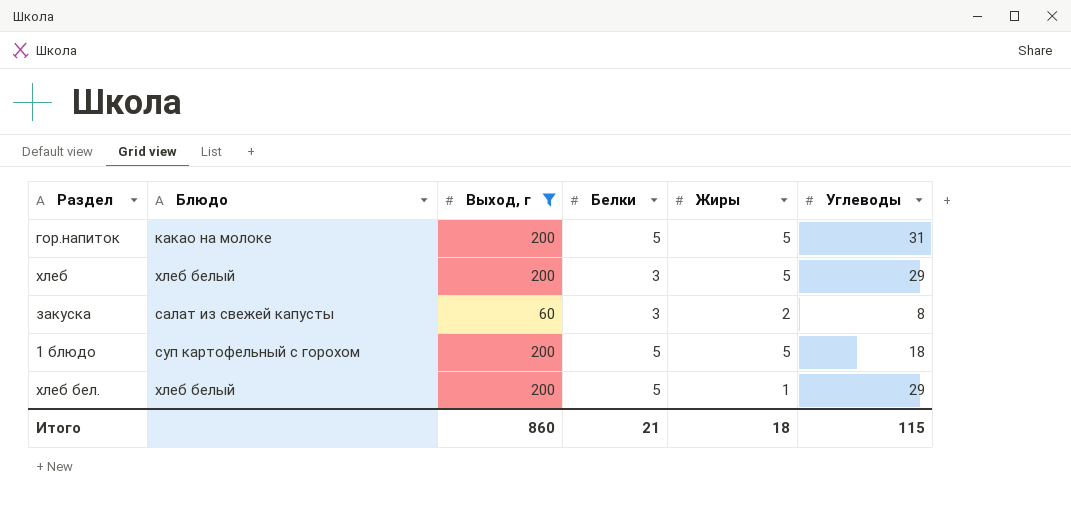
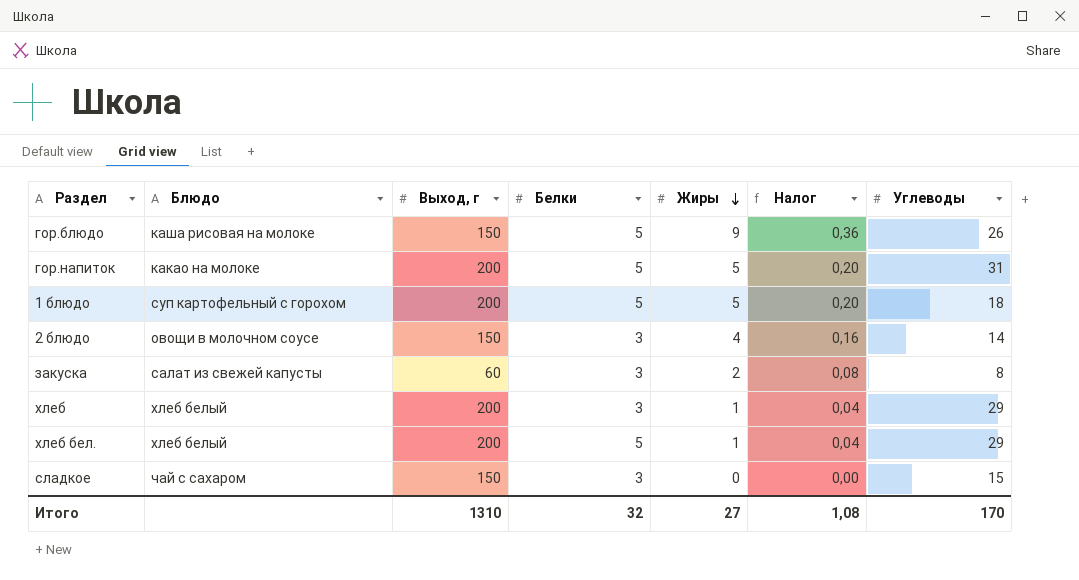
filter: Выход, г != 150 -> none
row order: none -> Жиры descending
column Налог | formula: none -> [Жиры] * 0,04
хлеб | Жиры: 5 -> 1
Итого | Выход, г: 860 -> 1310
Итого | Белки: 21 -> 32
Итого | Жиры: 18 -> 27
Итого | Углеводы: 115 -> 170

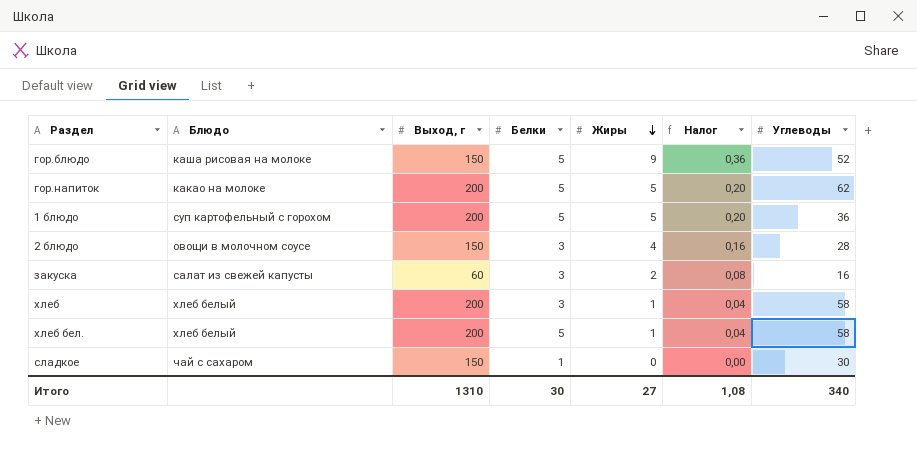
гор.блюдо | Углеводы: 26 -> 52
гор.напиток | Углеводы: 31 -> 62
1 блюдо | Углеводы: 18 -> 36
2 блюдо | Углеводы: 14 -> 28
закуска | Углеводы: 8 -> 16
хлеб | Углеводы: 29 -> 58
хлеб бел. | Углеводы: 29 -> 58
сладкое | Белки: 3 -> 1
сладкое | Углеводы: 15 -> 30
Итого | Белки: 32 -> 30
Итого | Углеводы: 170 -> 340

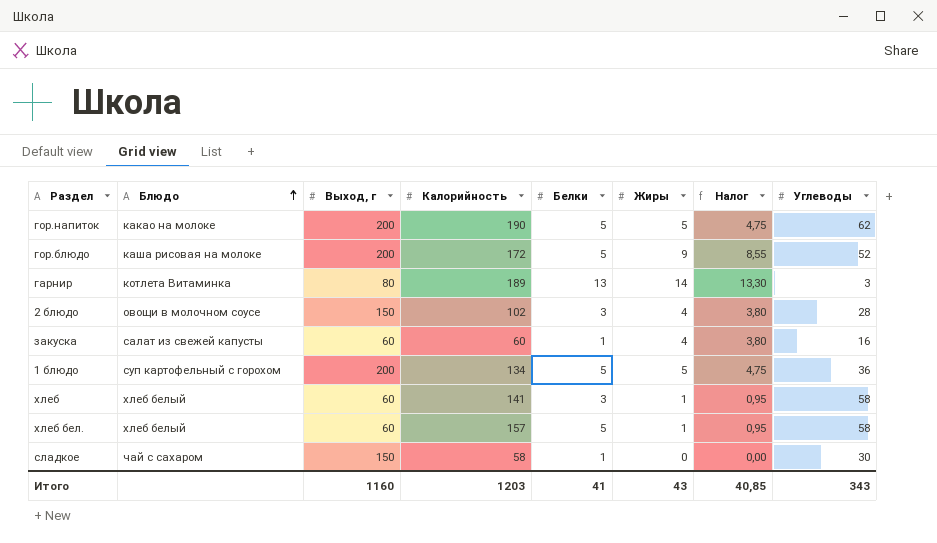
row order: Жиры descending -> Блюдо ascending
column Калорийность | position: none -> 4
column Налог | formula: [Жиры] * 0,04 -> [Жиры] * 0,95
гор.блюдо | Выход, г: 150 -> 200
row гарнир: none -> котлета Витаминка | 80 | 189 | 13 | 14 | 13,30 | 3
закуска | Белки: 3 -> 1
закуска | Жиры: 2 -> 4
хлеб | Выход, г: 200 -> 60
хлеб бел. | Выход, г: 200 -> 60
Итого | Выход, г: 1310 -> 1160
Итого | Белки: 30 -> 41
Итого | Жиры: 27 -> 43
Итого | Налог: 1,08 -> 40,85
Итого | Углеводы: 340 -> 343

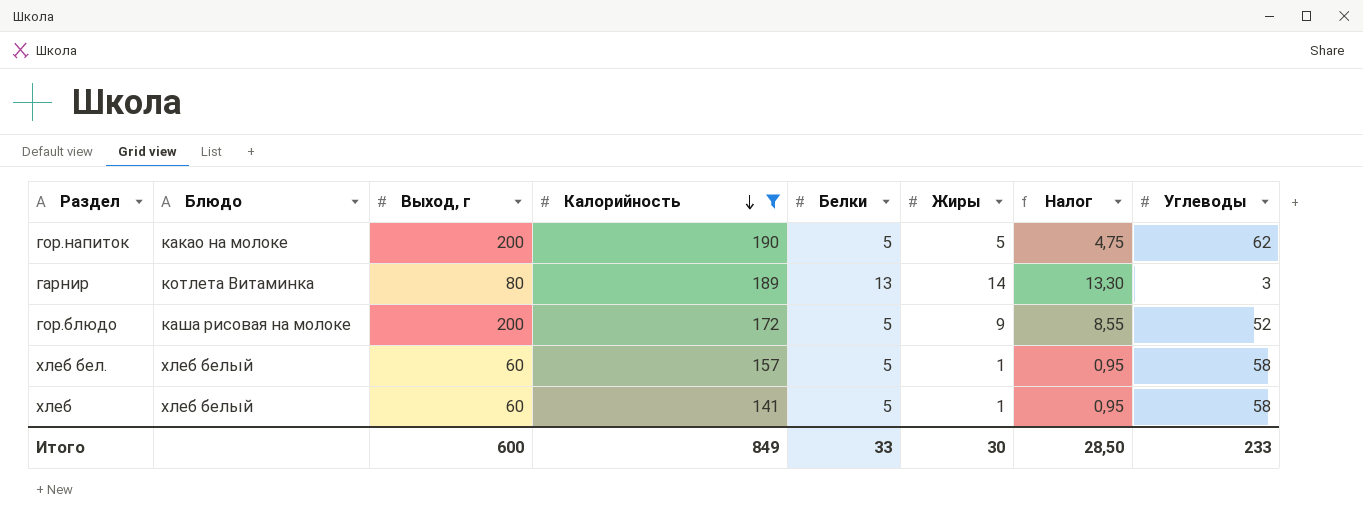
filter: none -> Калорийность >= 141
row order: Блюдо ascending -> Калорийность descending
хлеб | Белки: 3 -> 5
Итого | Выход, г: 1160 -> 600
Итого | Калорийность: 1203 -> 849
Итого | Белки: 41 -> 33
Итого | Жиры: 43 -> 30
Итого | Налог: 40,85 -> 28,50
Итого | Углеводы: 343 -> 233

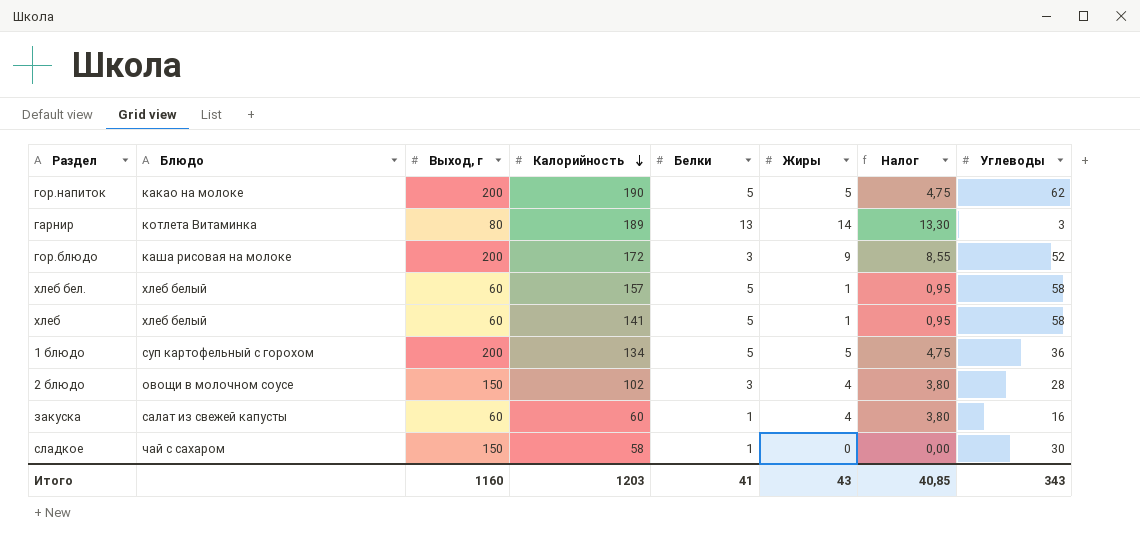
filter: Калорийность >= 141 -> none
гор.блюдо | Белки: 5 -> 3
Итого | Выход, г: 600 -> 1160
Итого | Калорийность: 849 -> 1203
Итого | Белки: 33 -> 41
Итого | Жиры: 30 -> 43
Итого | Налог: 28,50 -> 40,85
Итого | Углеводы: 233 -> 343

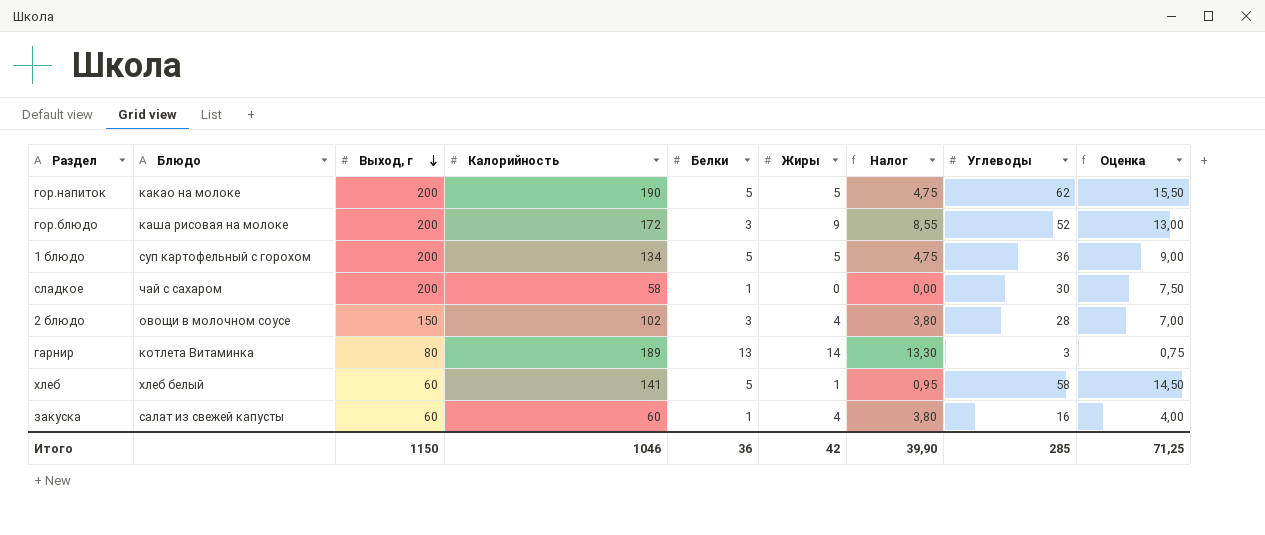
row order: Калорийность descending -> Выход, г descending
column Оценка | formula: none -> [Углеводы] * 0,25
row хлеб бел.: хлеб белый | 60 | 157 | 5 | 1 | 0,95 | 58 -> none
сладкое | Выход, г: 150 -> 200
Итого | Выход, г: 1160 -> 1150
Итого | Калорийность: 1203 -> 1046
Итого | Белки: 41 -> 36
Итого | Жиры: 43 -> 42
Итого | Налог: 40,85 -> 39,90
Итого | Углеводы: 343 -> 285

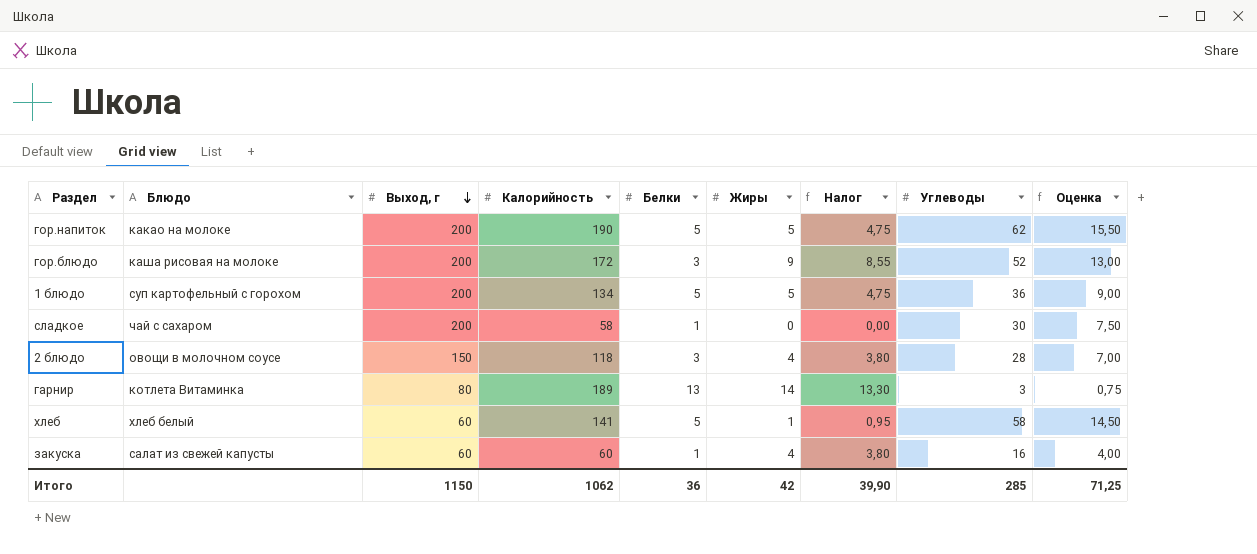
2 блюдо | Калорийность: 102 -> 118
Итого | Калорийность: 1046 -> 1062

